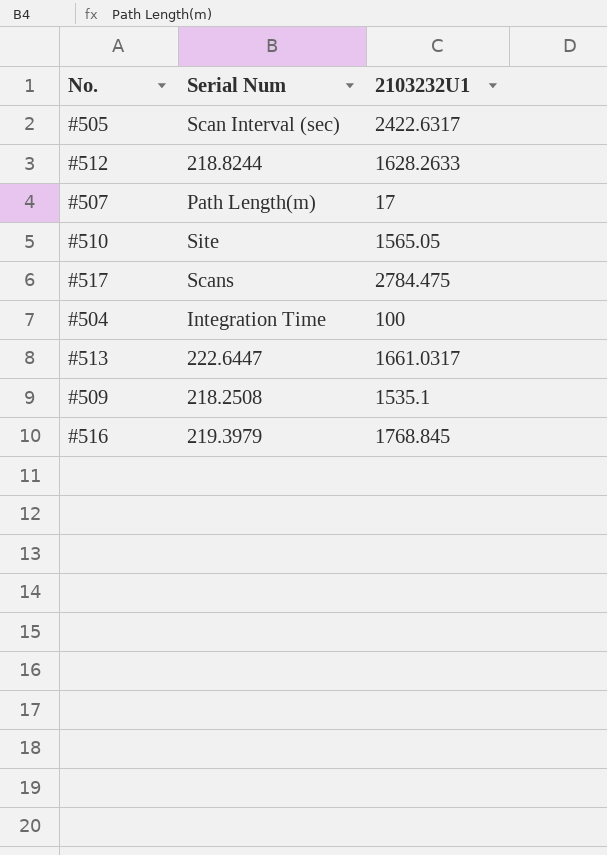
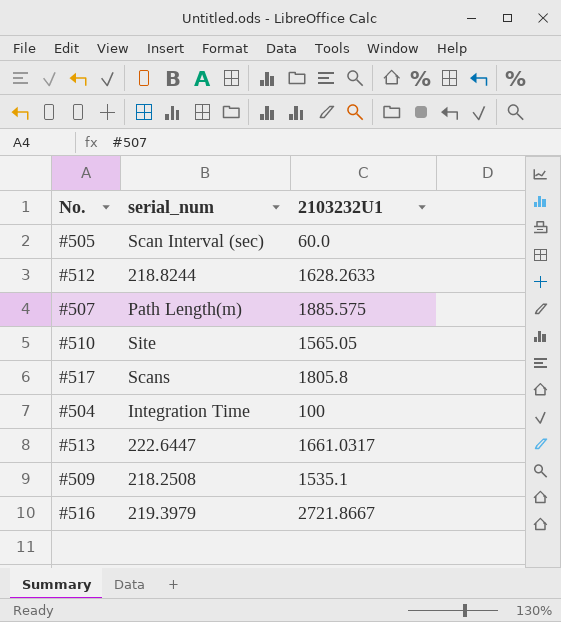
column name: Serial Num -> serial_num
#505 | 2103232U1: 2422.6317 -> 60.0
#507 | 2103232U1: 17 -> 1885.575
#517 | 2103232U1: 2784.475 -> 1805.8
#516 | 2103232U1: 1768.845 -> 2721.8667

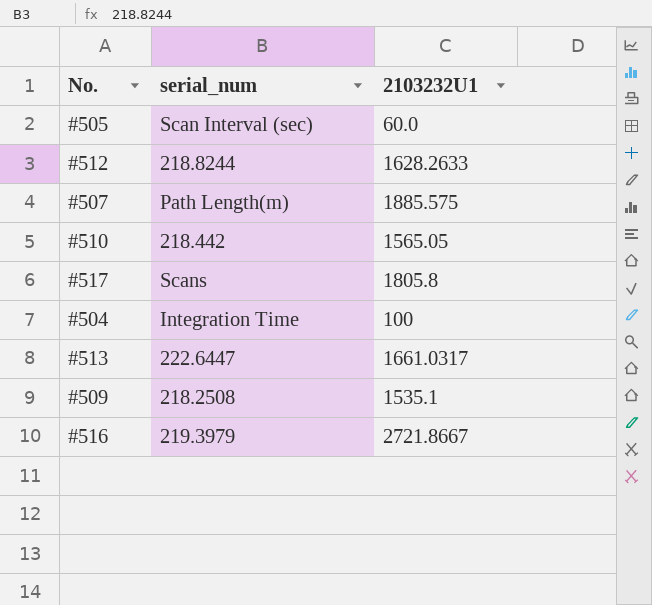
#510 | serial_num: Site -> 218.442

